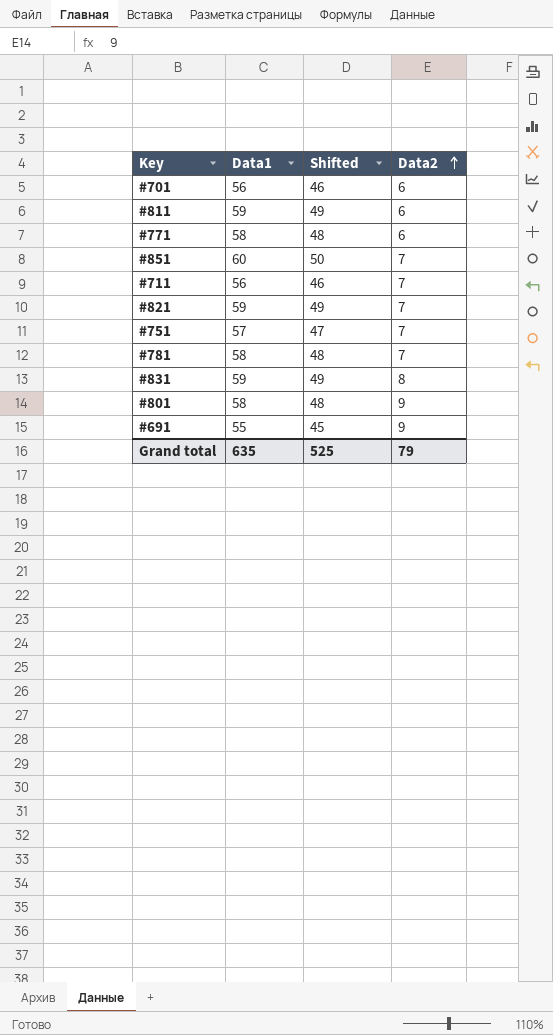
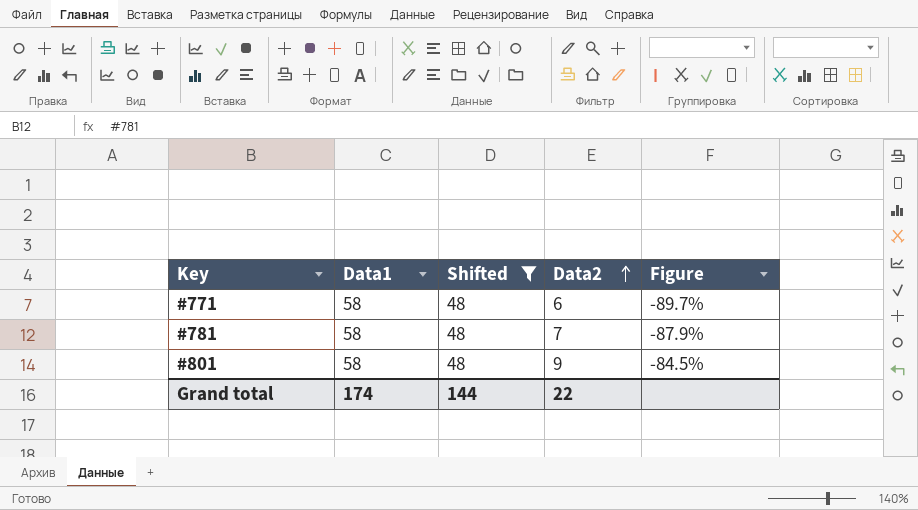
filter: none -> Shifted = 48
column Figure | formula: none -> ([Data2] - [Data1]) / [Data1]
Grand total | Data1: 635 -> 174
Grand total | Shifted: 525 -> 144
Grand total | Data2: 79 -> 22

